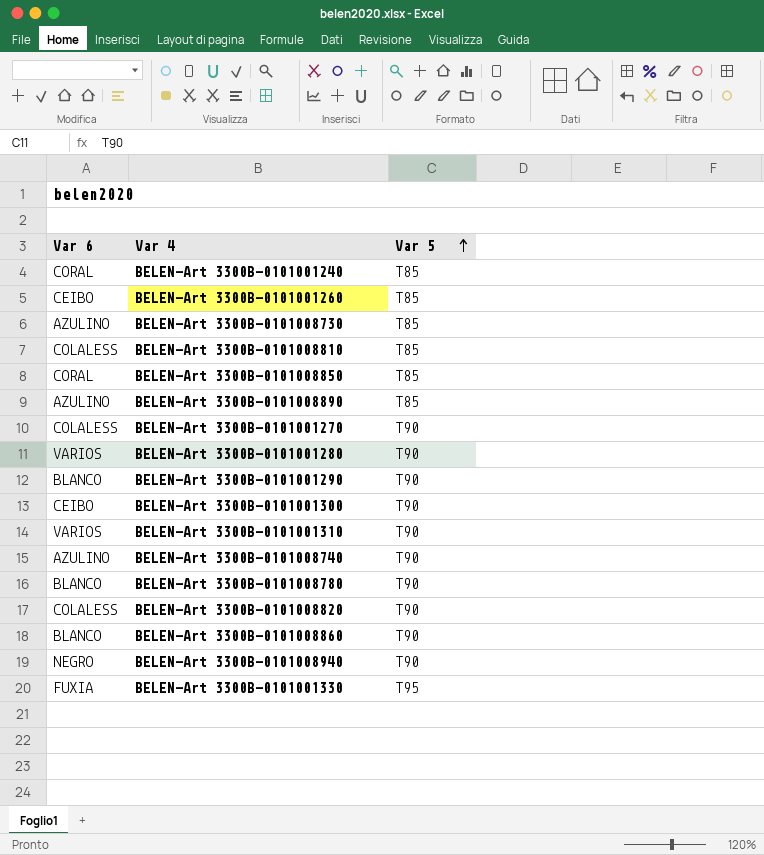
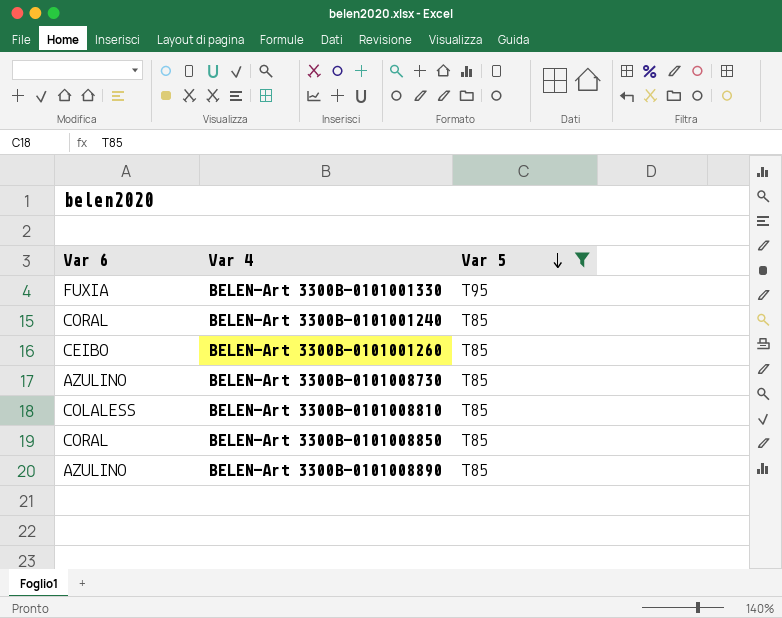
filter: none -> Var 5 != T90
row order: Var 5 ascending -> Var 5 descending

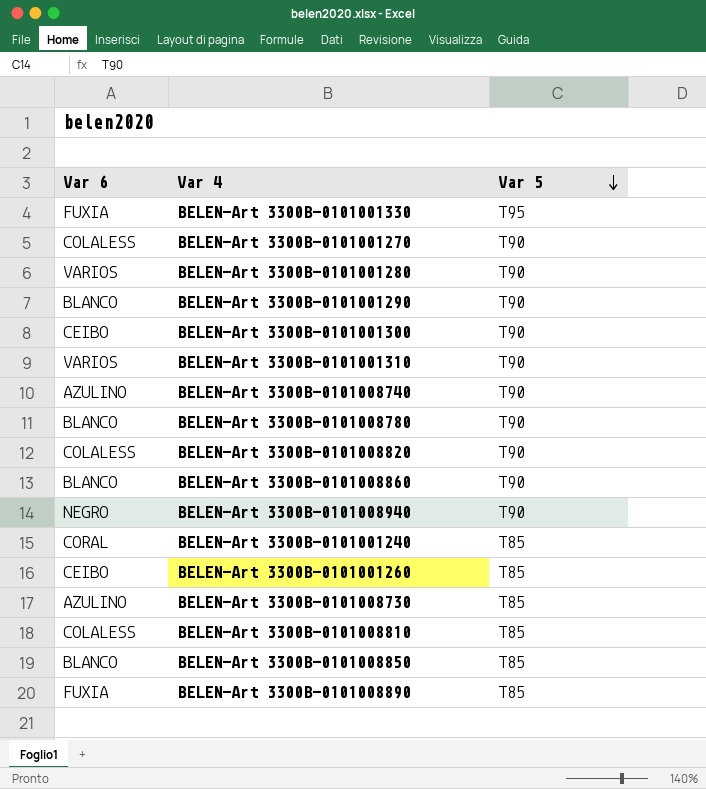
filter: Var 5 != T90 -> none
BELEN-Art 3300B-0101008850 | Var 6: CORAL -> BLANCO
BELEN-Art 3300B-0101008890 | Var 6: AZULINO -> FUXIA

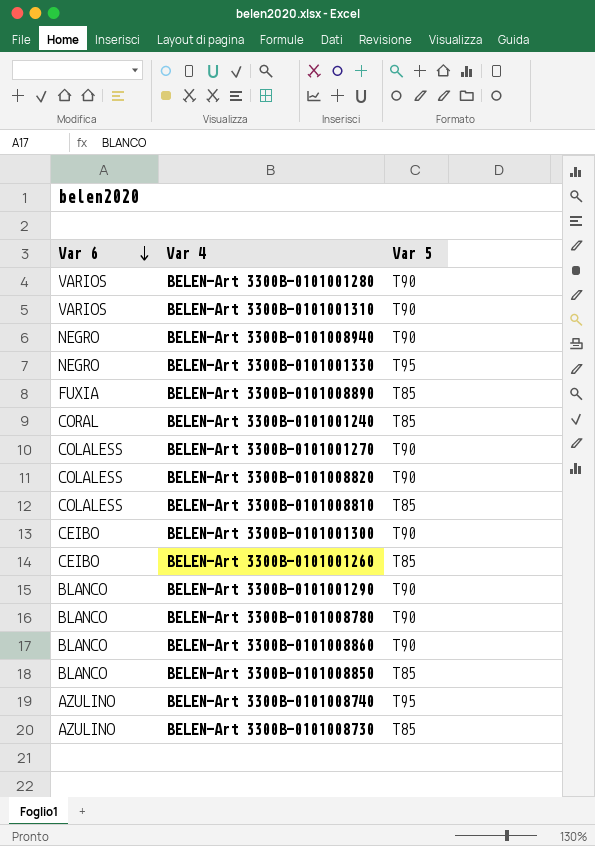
row order: Var 5 descending -> Var 6 descending
BELEN-Art 3300B-0101001330 | Var 6: FUXIA -> NEGRO
BELEN-Art 3300B-0101008740 | Var 5: T90 -> T95

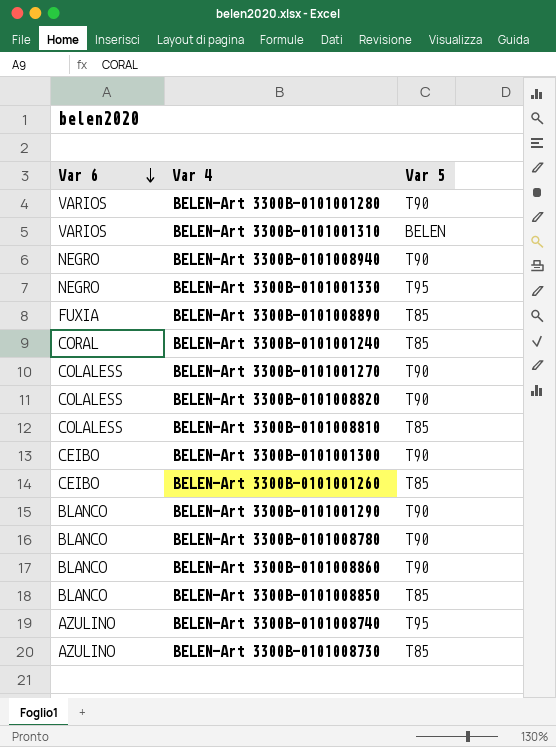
BELEN-Art 3300B-0101001310 | Var 5: T90 -> BELEN

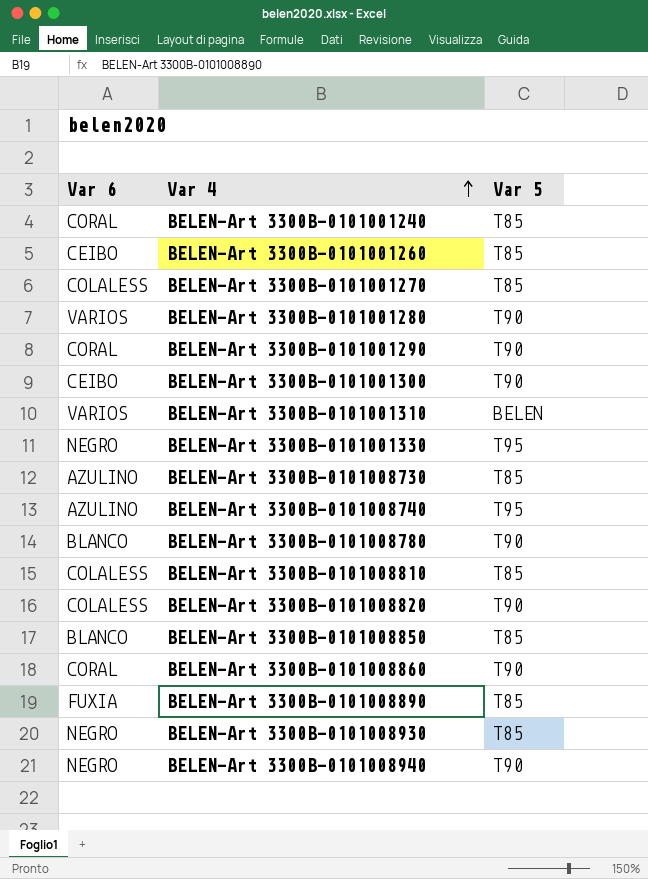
row order: Var 6 descending -> Var 4 ascending
BELEN-Art 3300B-0101001270 | Var 5: T90 -> T85
BELEN-Art 3300B-0101001290 | Var 6: BLANCO -> CORAL
BELEN-Art 3300B-0101008860 | Var 6: BLANCO -> CORAL
row BELEN-Art 3300B-0101008930: none -> NEGRO | T85

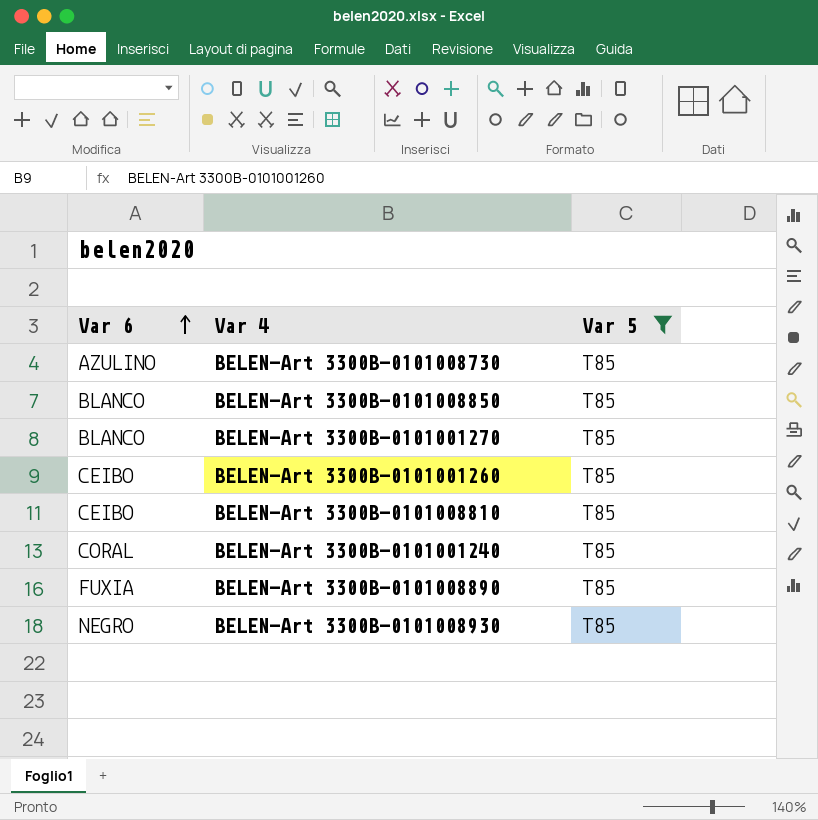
filter: none -> Var 5 = T85
row order: Var 4 ascending -> Var 6 ascending
BELEN-Art 3300B-0101001270 | Var 6: COLALESS -> BLANCO
BELEN-Art 3300B-0101008810 | Var 6: COLALESS -> CEIBO

